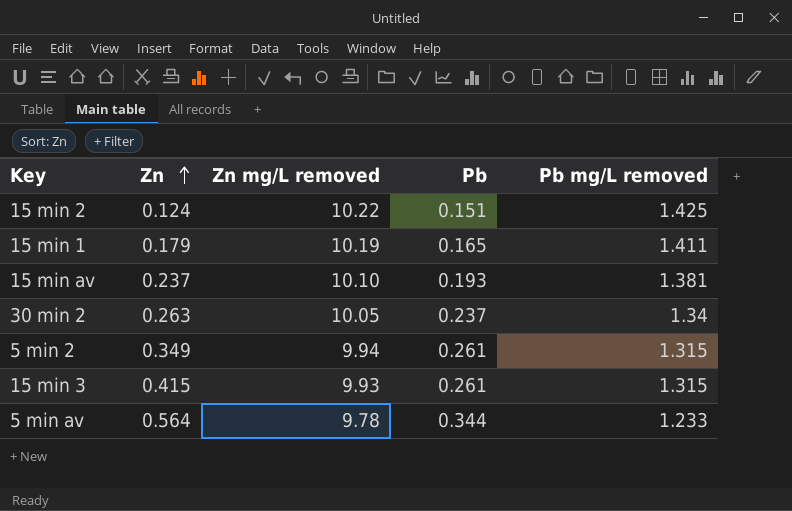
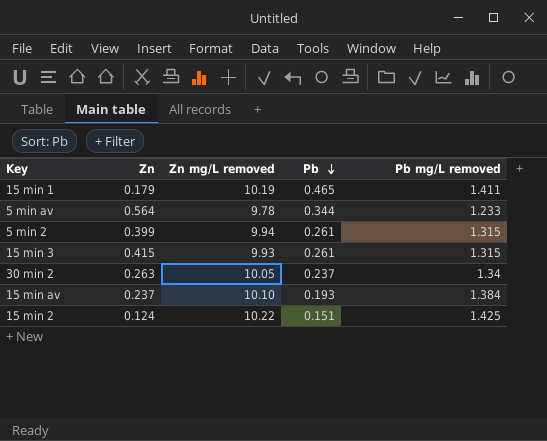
row order: Zn ascending -> Pb descending
15 min 1 | Pb: 0.165 -> 0.465
5 min 2 | Zn: 0.349 -> 0.399
15 min av | Pb mg/L removed: 1.381 -> 1.384

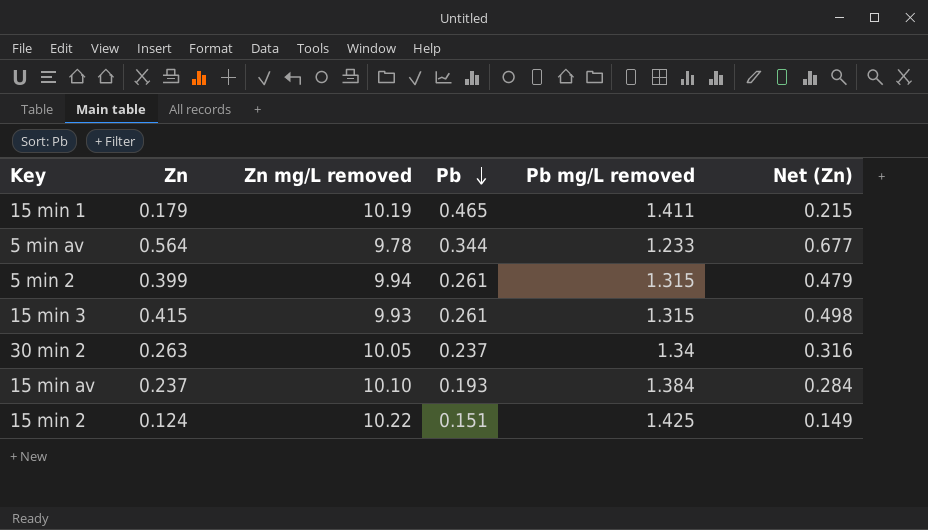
column Net (Zn) | formula: none -> [Zn] * 1.2

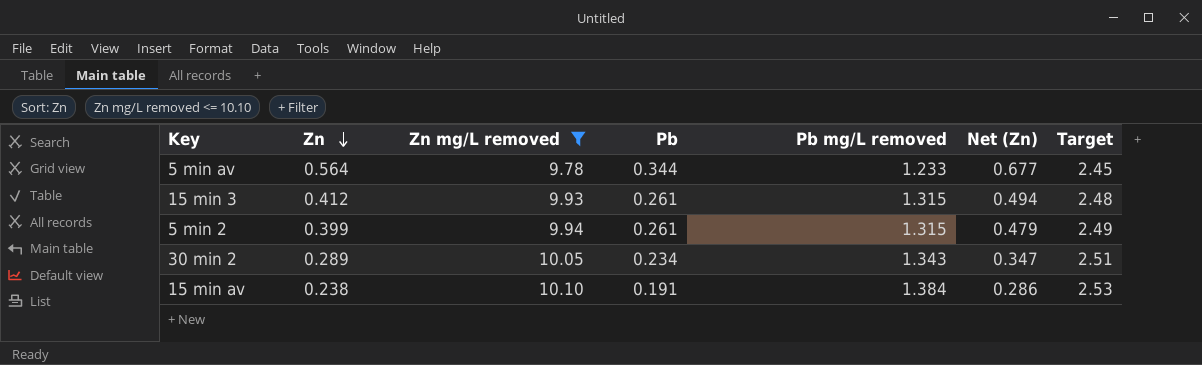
filter: none -> Zn mg/L removed <= 10.10
row order: Pb descending -> Zn descending
column Target | formula: none -> [Zn mg/L removed] * 0.25
15 min 3 | Zn: 0.415 -> 0.412
15 min 3 | Net (Zn): 0.498 -> 0.494
30 min 2 | Zn: 0.263 -> 0.289
30 min 2 | Pb: 0.237 -> 0.234
30 min 2 | Pb mg/L removed: 1.34 -> 1.343
30 min 2 | Net (Zn): 0.316 -> 0.347
15 min av | Zn: 0.237 -> 0.238
15 min av | Pb: 0.193 -> 0.191
15 min av | Net (Zn): 0.284 -> 0.286

